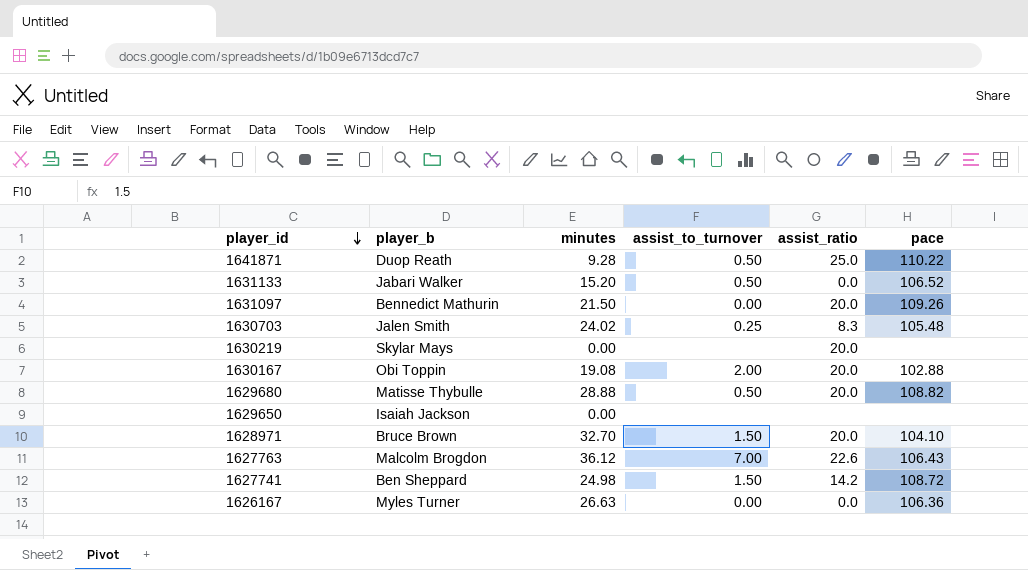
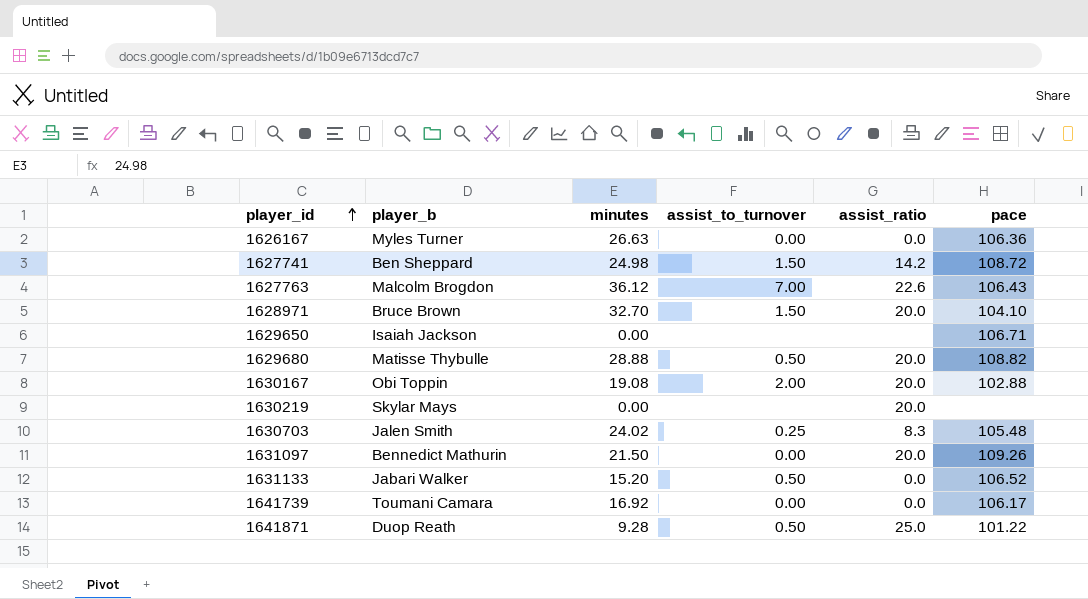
row order: player_id descending -> player_id ascending
1629650 | pace: none -> 106.71
row 1641739: none -> Toumani Camara | 16.92 | 0.00 | 0.0 | 106.17
1641871 | pace: 110.22 -> 101.22

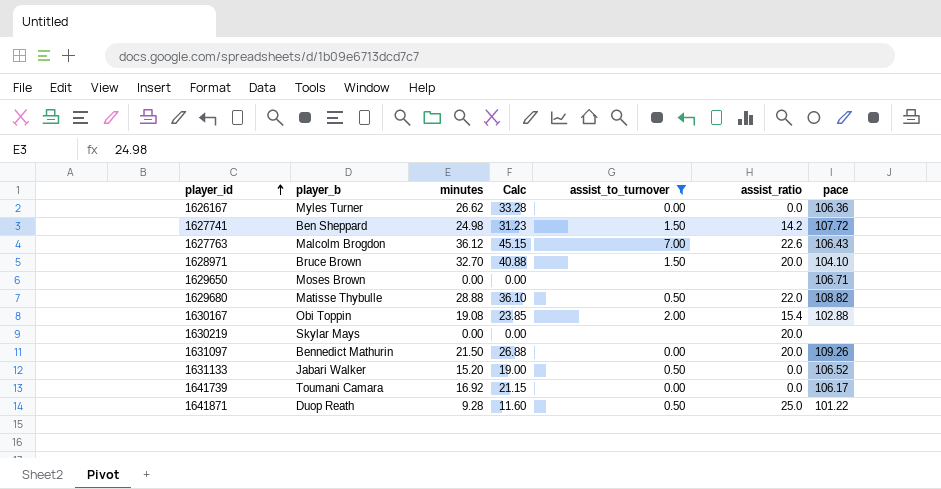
filter: none -> assist_to_turnover != 0.25
column Calc | formula: none -> [minutes] * 1.25
1626167 | minutes: 26.63 -> 26.62
1627741 | pace: 108.72 -> 107.72
1629650 | player_b: Isaiah Jackson -> Moses Brown
1629680 | assist_ratio: 20.0 -> 22.0
1630167 | assist_ratio: 20.0 -> 15.4

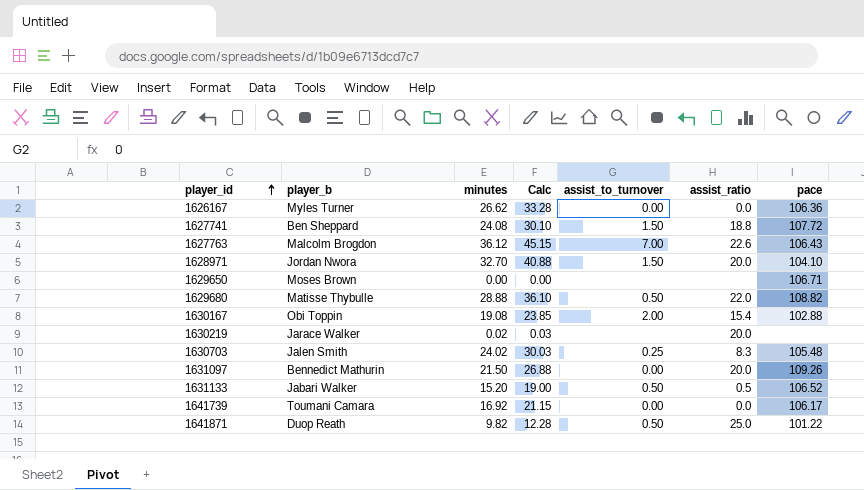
filter: assist_to_turnover != 0.25 -> none
1627741 | minutes: 24.98 -> 24.08
1627741 | Calc: 31.23 -> 30.10
1627741 | assist_ratio: 14.2 -> 18.8
1628971 | player_b: Bruce Brown -> Jordan Nwora
1630219 | player_b: Skylar Mays -> Jarace Walker
1630219 | minutes: 0.00 -> 0.02
1630219 | Calc: 0.00 -> 0.03
1631133 | assist_ratio: 0.0 -> 0.5
1641871 | minutes: 9.28 -> 9.82
1641871 | Calc: 11.60 -> 12.28

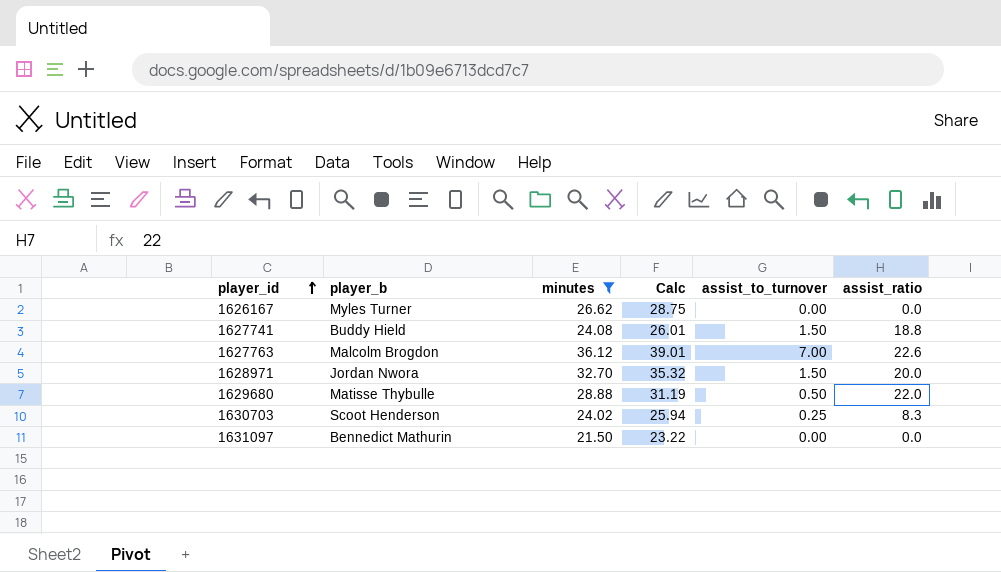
filter: none -> minutes >= 21.50
column pace | position: 7 -> none
column Calc | formula: [minutes] * 1.25 -> [minutes] * 1.08
1627741 | player_b: Ben Sheppard -> Buddy Hield
1630703 | player_b: Jalen Smith -> Scoot Henderson
1631097 | assist_ratio: 20.0 -> 0.0

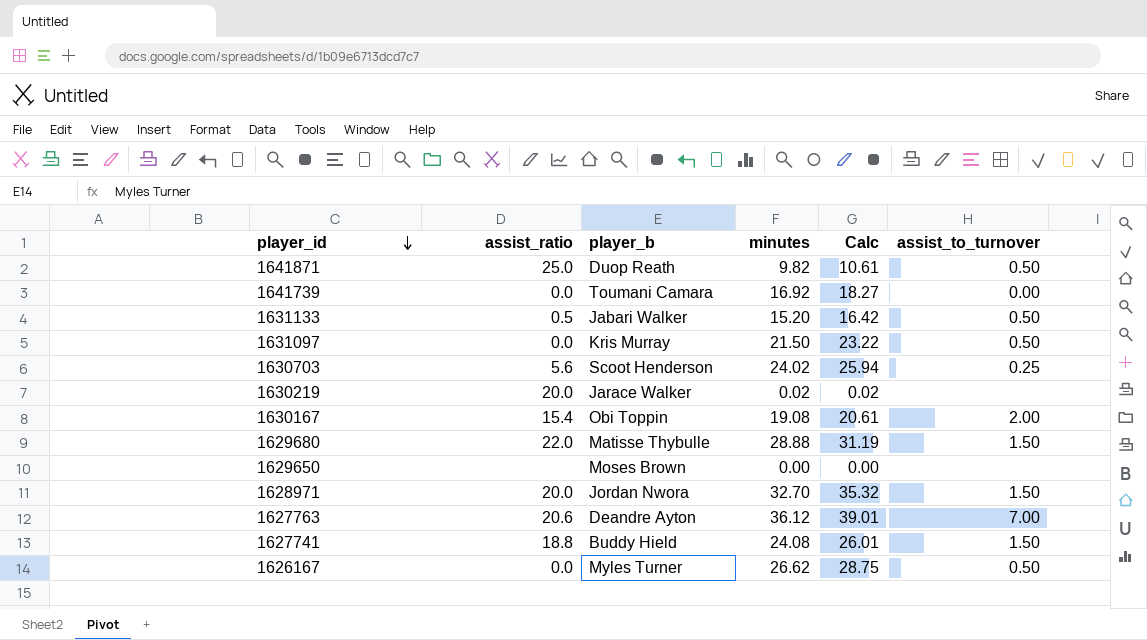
filter: minutes >= 21.50 -> none
row order: player_id ascending -> player_id descending
column assist_ratio | position: 6 -> 2
1631097 | player_b: Bennedict Mathurin -> Kris Murray
1631097 | assist_to_turnover: 0.00 -> 0.50
1630703 | assist_ratio: 8.3 -> 5.6
1629680 | assist_to_turnover: 0.50 -> 1.50
1627763 | assist_ratio: 22.6 -> 20.6
1627763 | player_b: Malcolm Brogdon -> Deandre Ayton
1626167 | assist_to_turnover: 0.00 -> 0.50

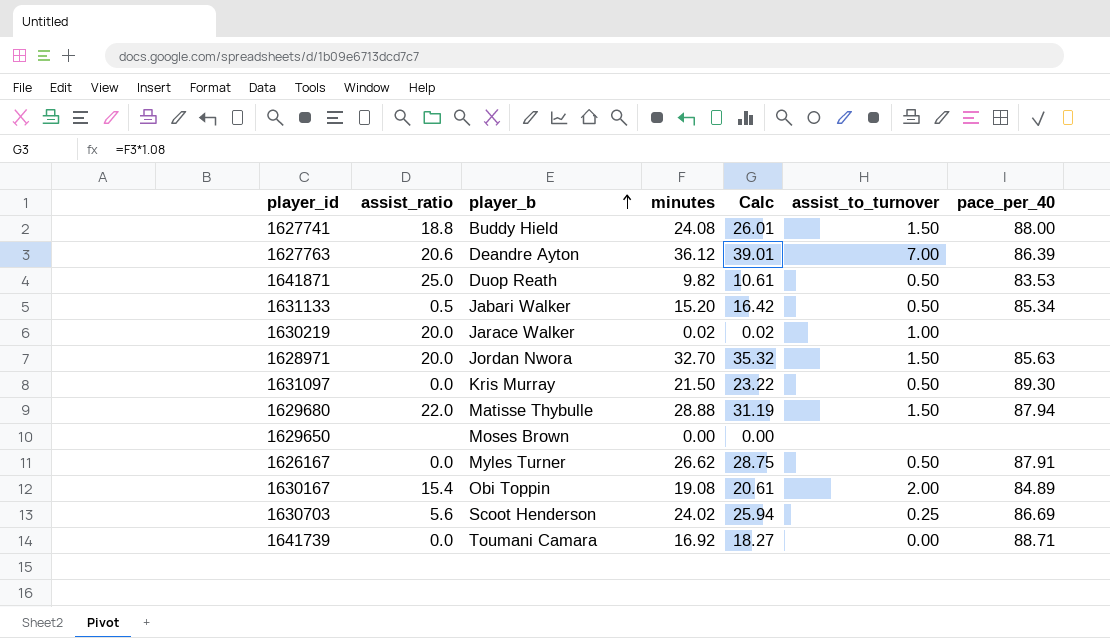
row order: player_id descending -> player_b ascending
column pace_per_40 | position: none -> 7
1630219 | assist_to_turnover: none -> 1.00

